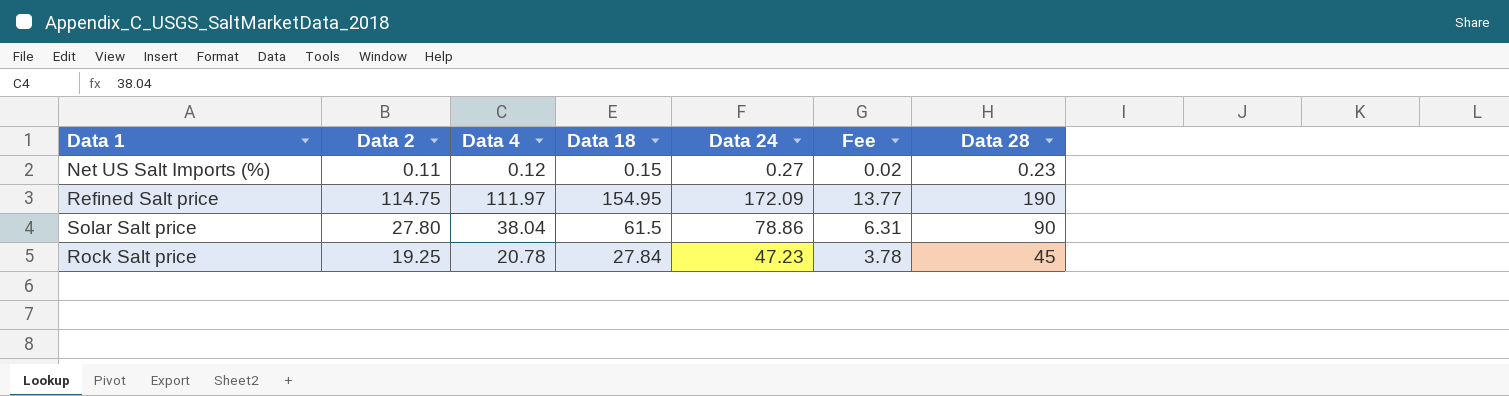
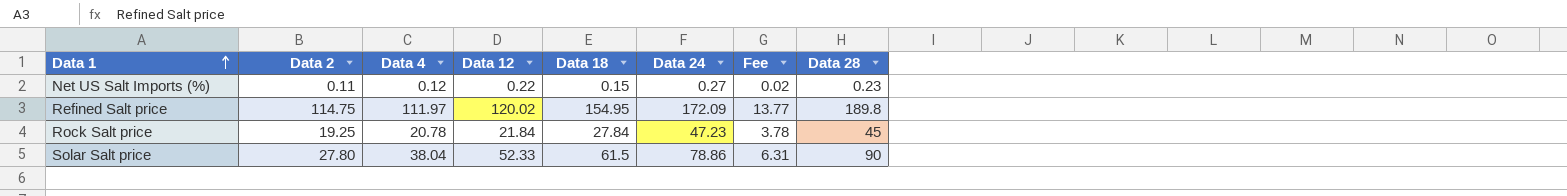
row order: none -> Data 1 ascending
column Data 12 | position: none -> 4
Refined Salt price | Data 28: 190 -> 189.8

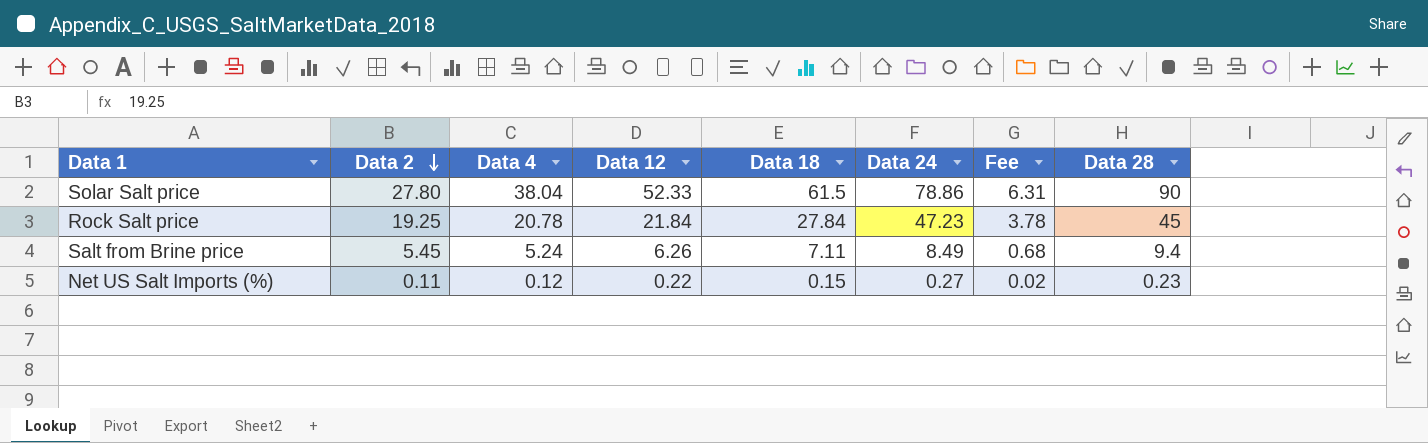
row order: Data 1 ascending -> Data 2 descending
row Refined Salt price: 114.75 | 111.97 | 120.02 | 154.95 | 172.09 | 13.77 | 189.8 -> none
row Salt from Brine price: none -> 5.45 | 5.24 | 6.26 | 7.11 | 8.49 | 0.68 | 9.4

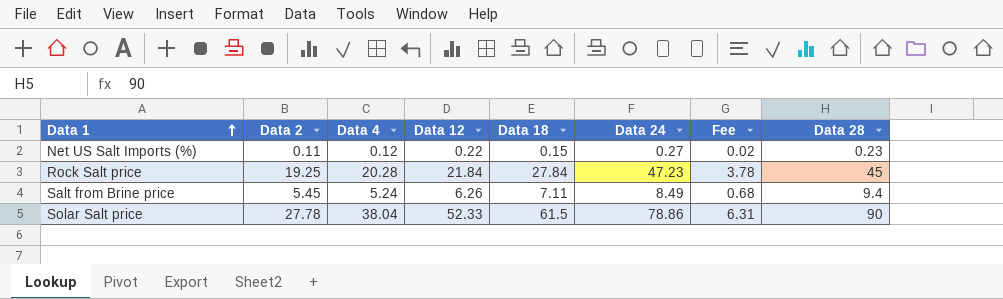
row order: Data 2 descending -> Data 1 ascending
Rock Salt price | Data 4: 20.78 -> 20.28
Solar Salt price | Data 2: 27.80 -> 27.78

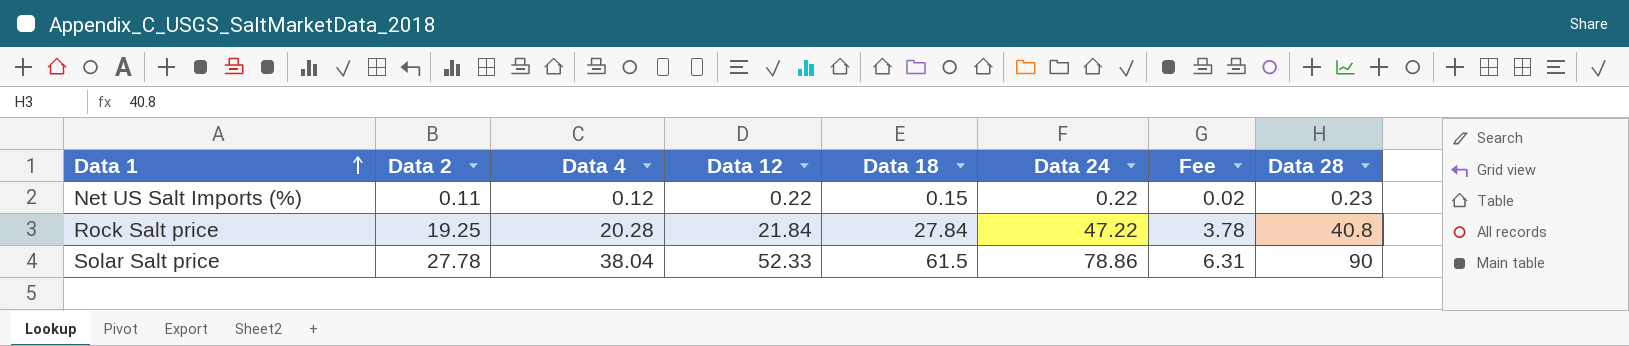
row Salt from Brine price: 5.45 | 5.24 | 6.26 | 7.11 | 8.49 | 0.68 | 9.4 -> none
Net US Salt Imports (%) | Data 24: 0.27 -> 0.22
Rock Salt price | Data 24: 47.23 -> 47.22
Rock Salt price | Data 28: 45 -> 40.8

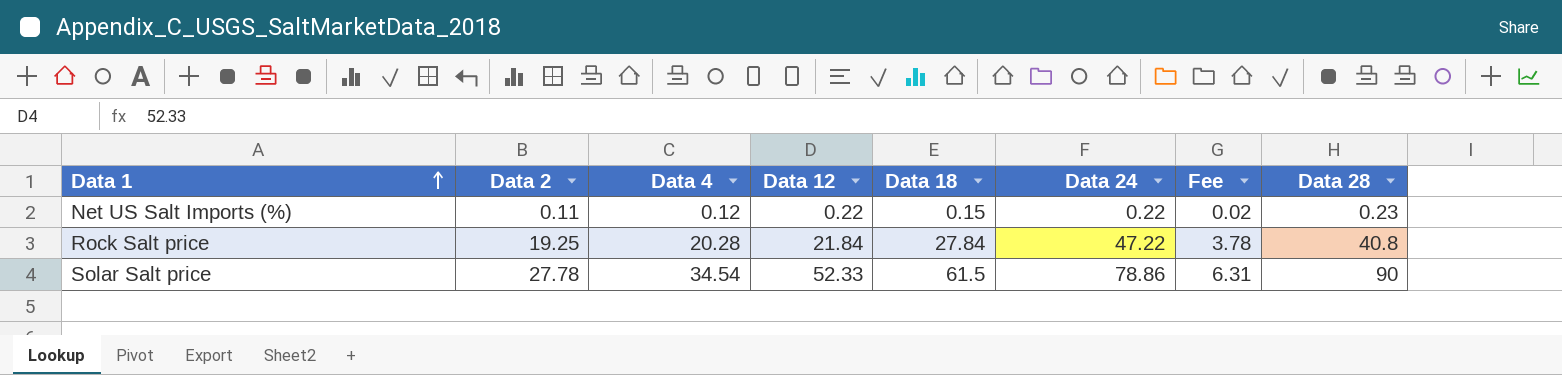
Solar Salt price | Data 4: 38.04 -> 34.54

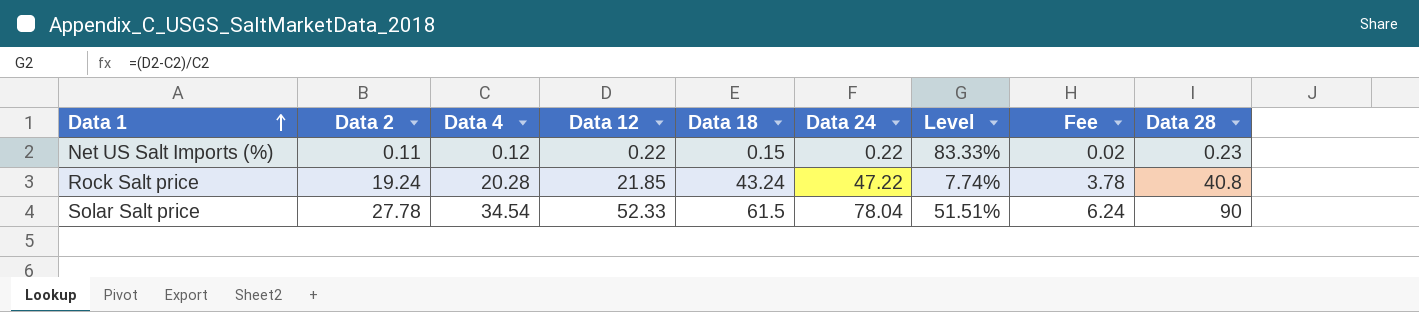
column Level | formula: none -> ([Data 12] - [Data 4]) / [Data 4]
Rock Salt price | Data 2: 19.25 -> 19.24
Rock Salt price | Data 12: 21.84 -> 21.85
Rock Salt price | Data 18: 27.84 -> 43.24
Solar Salt price | Data 24: 78.86 -> 78.04
Solar Salt price | Fee: 6.31 -> 6.24

